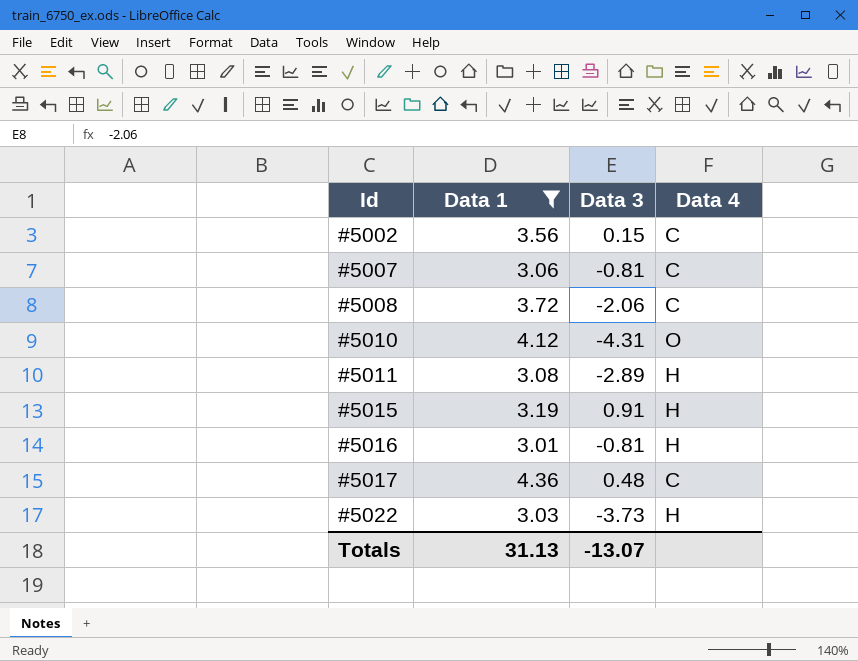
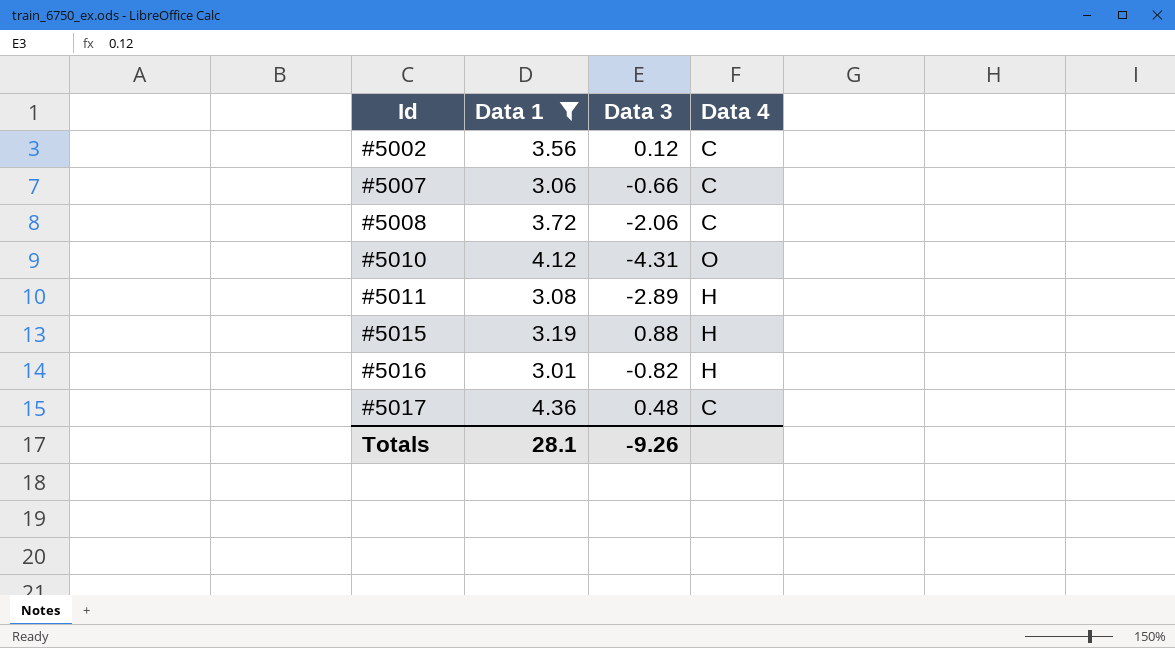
row #5022: 3.03 | -3.73 | H -> none
#5002 | Data 3: 0.15 -> 0.12
#5007 | Data 3: -0.81 -> -0.66
#5015 | Data 3: 0.91 -> 0.88
#5016 | Data 3: -0.81 -> -0.82
Totals | Data 1: 31.13 -> 28.1
Totals | Data 3: -13.07 -> -9.26

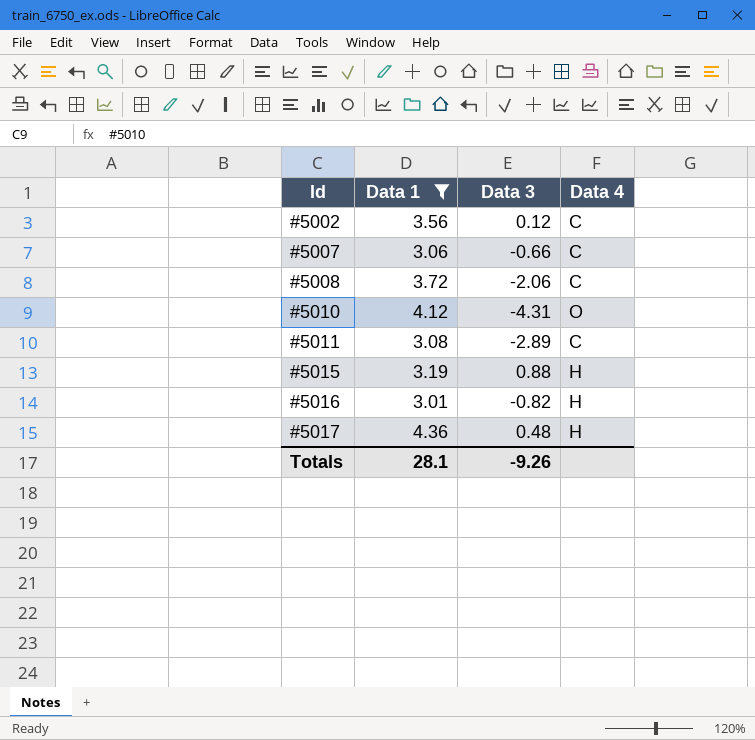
#5011 | Data 4: H -> C
#5017 | Data 4: C -> H

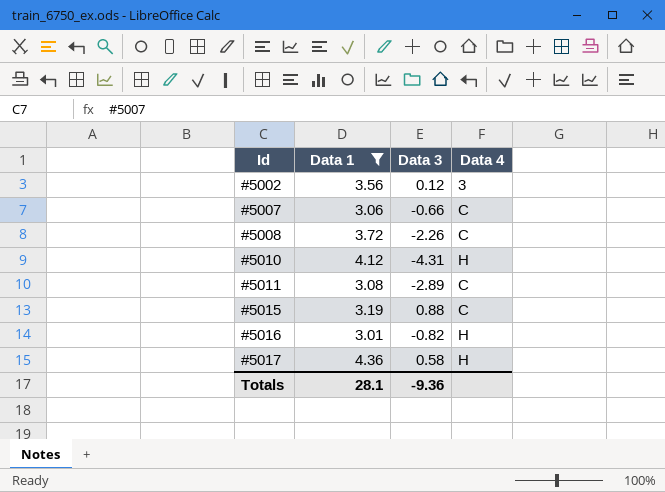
#5002 | Data 4: C -> 3
#5008 | Data 3: -2.06 -> -2.26
#5010 | Data 4: O -> H
#5015 | Data 4: H -> C
#5017 | Data 3: 0.48 -> 0.58
Totals | Data 3: -9.26 -> -9.36

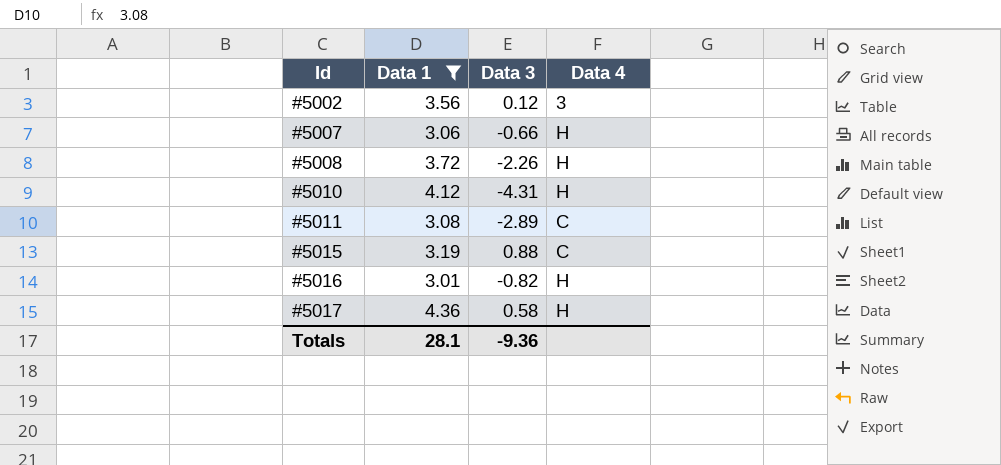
#5007 | Data 4: C -> H
#5008 | Data 4: C -> H

